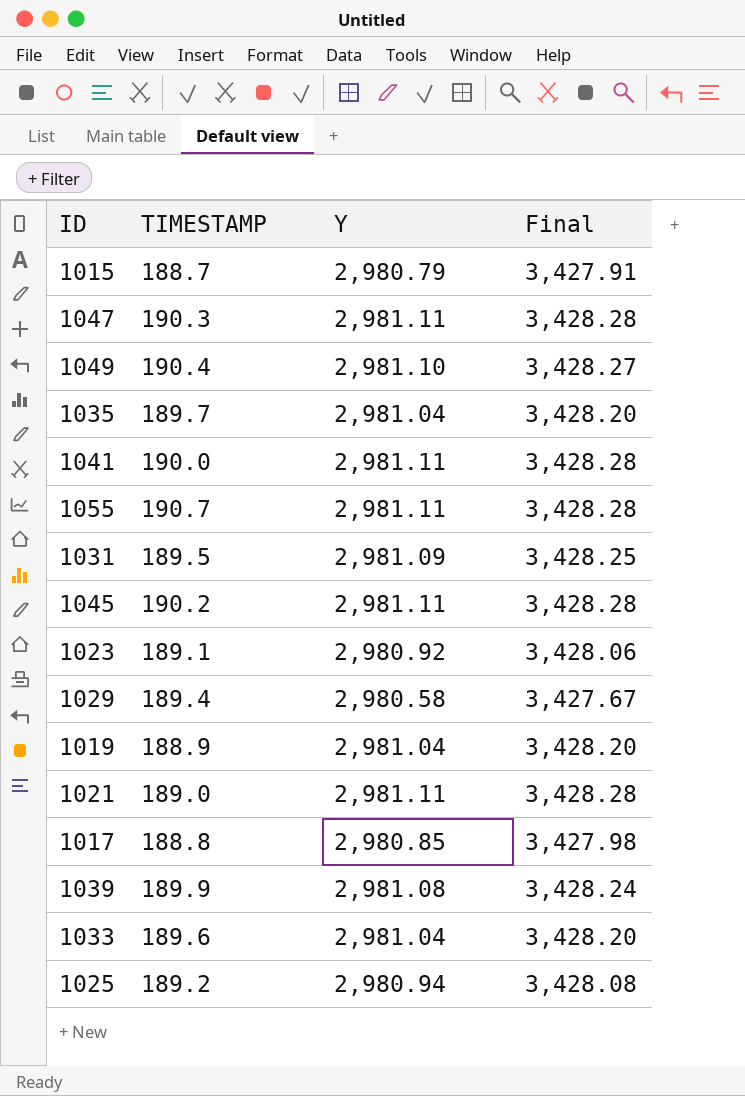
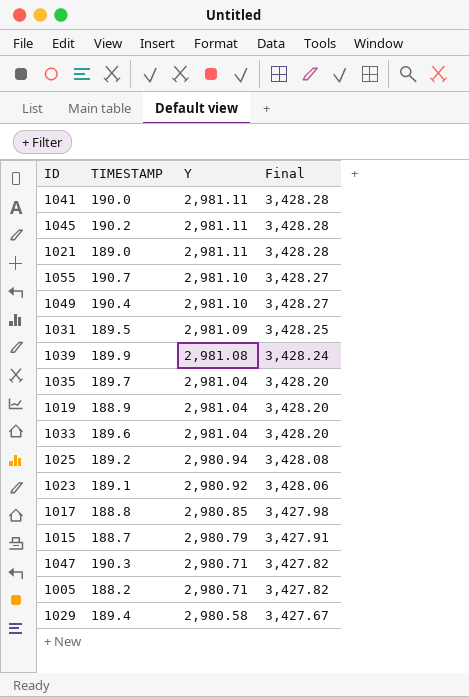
row order: none -> Y descending
1055 | Y: 2,981.11 -> 2,981.10
1055 | Final: 3,428.28 -> 3,428.27
1047 | Y: 2,981.11 -> 2,980.71
1047 | Final: 3,428.28 -> 3,427.82
row 1005: none -> 188.2 | 2,980.71 | 3,427.82

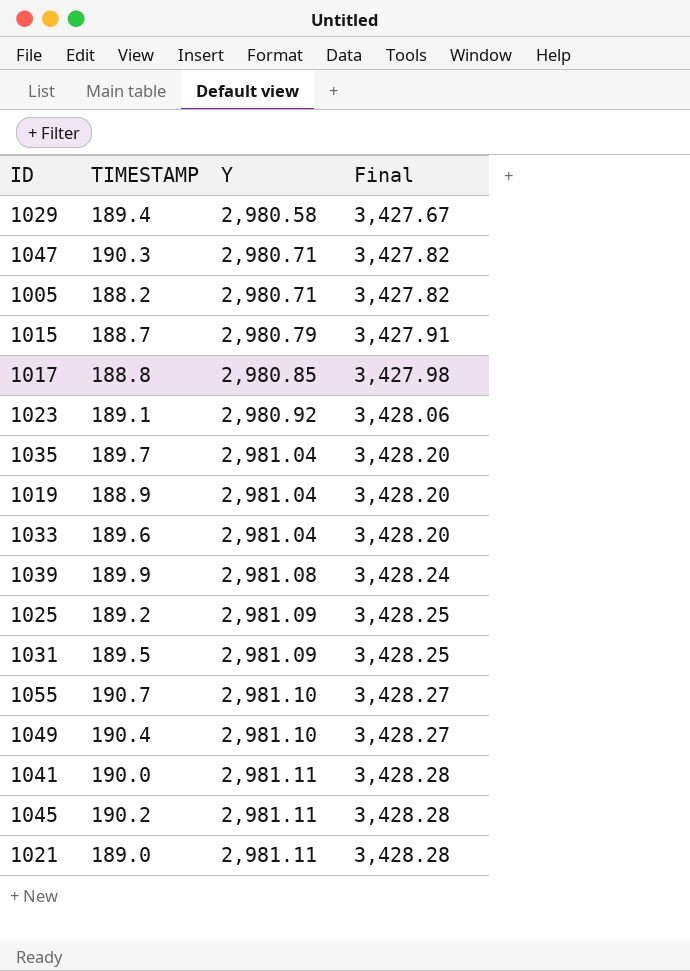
row order: Y descending -> Y ascending
1025 | Y: 2,980.94 -> 2,981.09
1025 | Final: 3,428.08 -> 3,428.25

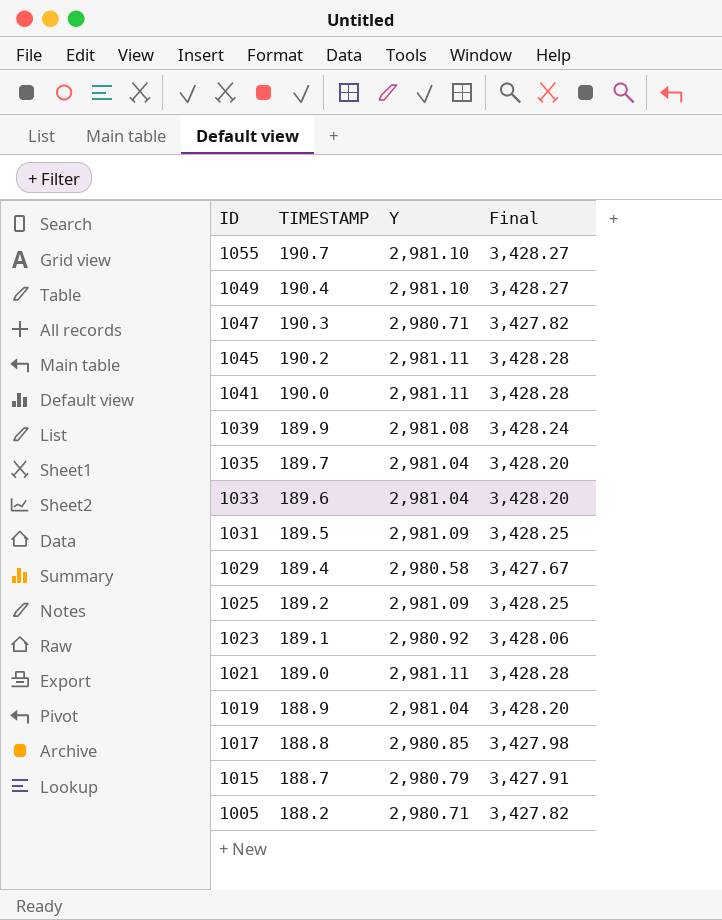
row order: Y ascending -> ID descending

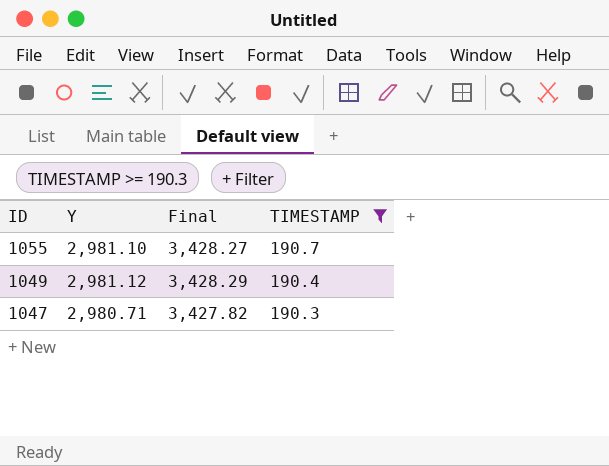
filter: none -> TIMESTAMP >= 190.3
column TIMESTAMP | position: 2 -> 4
1049 | Y: 2,981.10 -> 2,981.12
1049 | Final: 3,428.27 -> 3,428.29

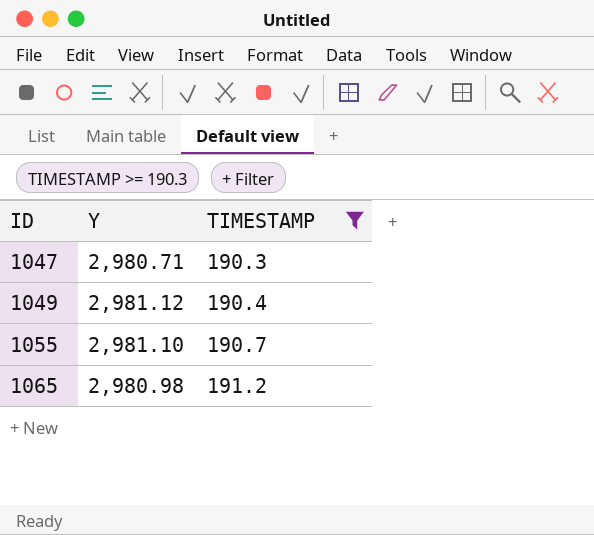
row order: ID descending -> ID ascending
column Final | formula: [Y] * 1.15 -> none
row 1065: none -> 2,980.98 | 191.2

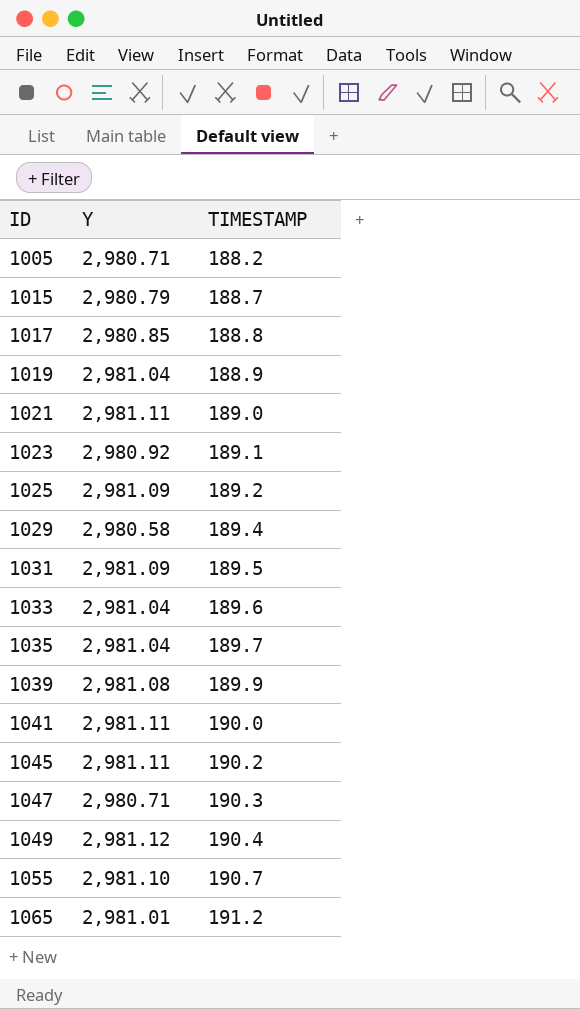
filter: TIMESTAMP >= 190.3 -> none
1065 | Y: 2,980.98 -> 2,981.01

